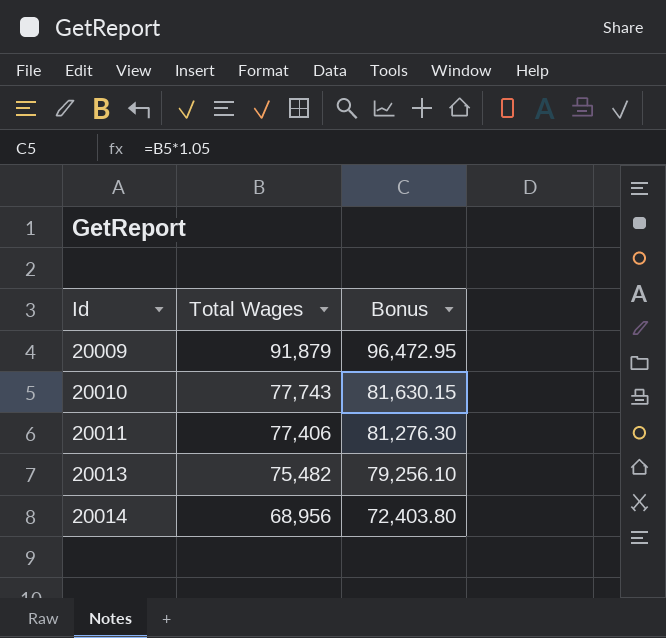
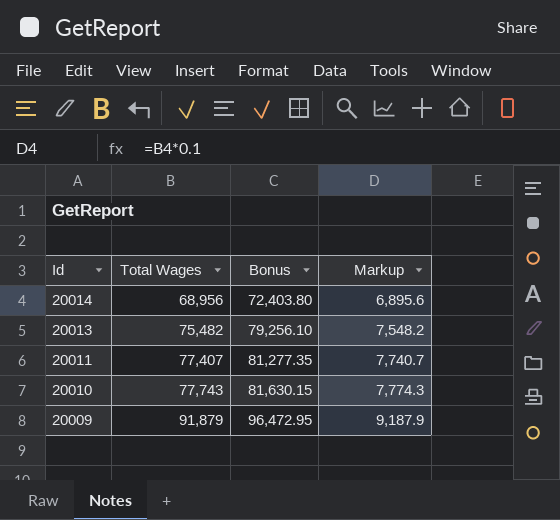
row order: Id ascending -> Id descending
column Markup | formula: none -> [Total Wages] * 0.1
20011 | Total Wages: 77,406 -> 77,407
20011 | Bonus: 81,276.30 -> 81,277.35

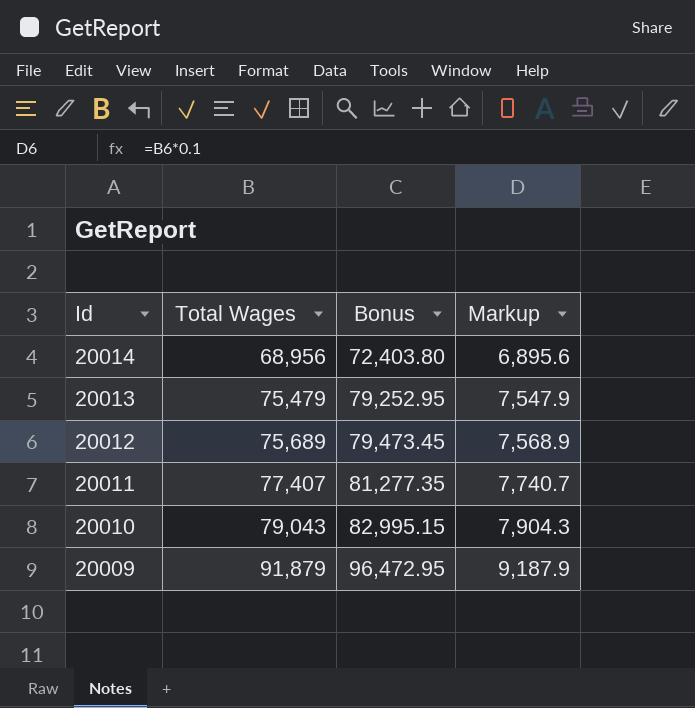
20013 | Total Wages: 75,482 -> 75,479
20013 | Bonus: 79,256.10 -> 79,252.95
20013 | Markup: 7,548.2 -> 7,547.9
row 20012: none -> 75,689 | 79,473.45 | 7,568.9
20010 | Total Wages: 77,743 -> 79,043
20010 | Bonus: 81,630.15 -> 82,995.15
20010 | Markup: 7,774.3 -> 7,904.3

